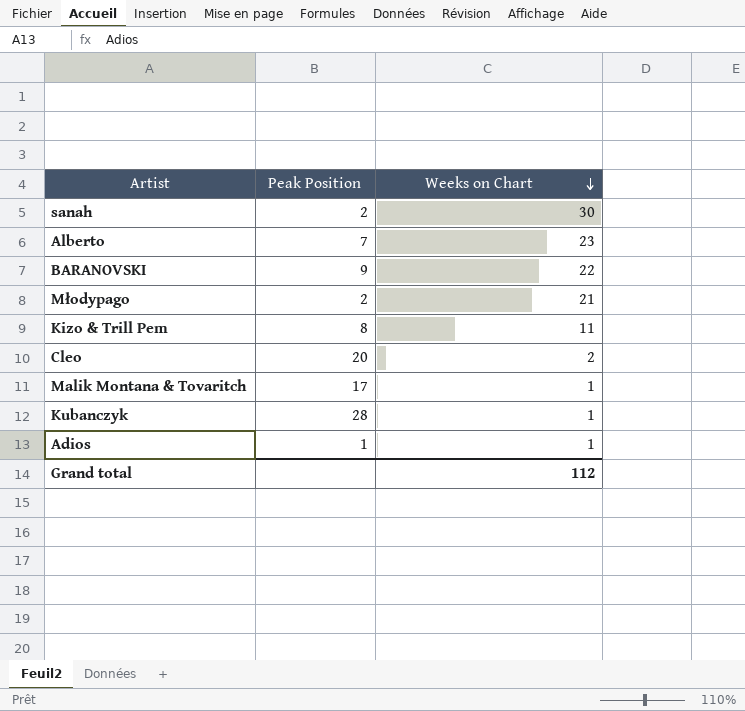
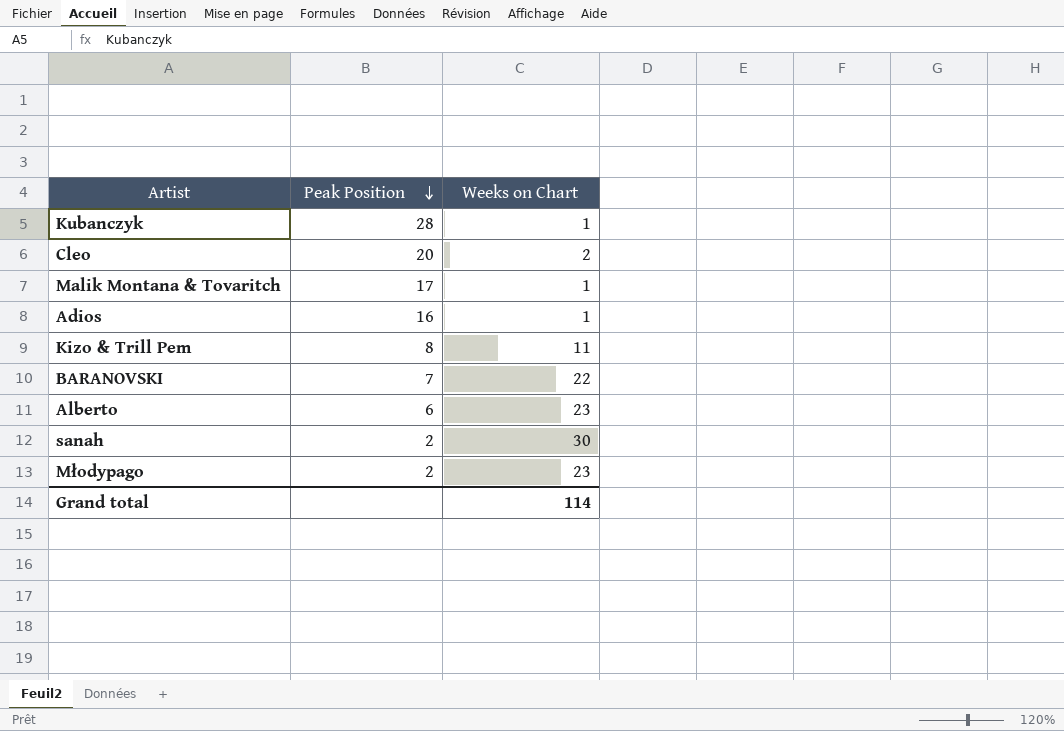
row order: Weeks on Chart descending -> Peak Position descending
Adios | Peak Position: 1 -> 16
BARANOVSKI | Peak Position: 9 -> 7
Alberto | Peak Position: 7 -> 6
Młodypago | Weeks on Chart: 21 -> 23
Grand total | Weeks on Chart: 112 -> 114

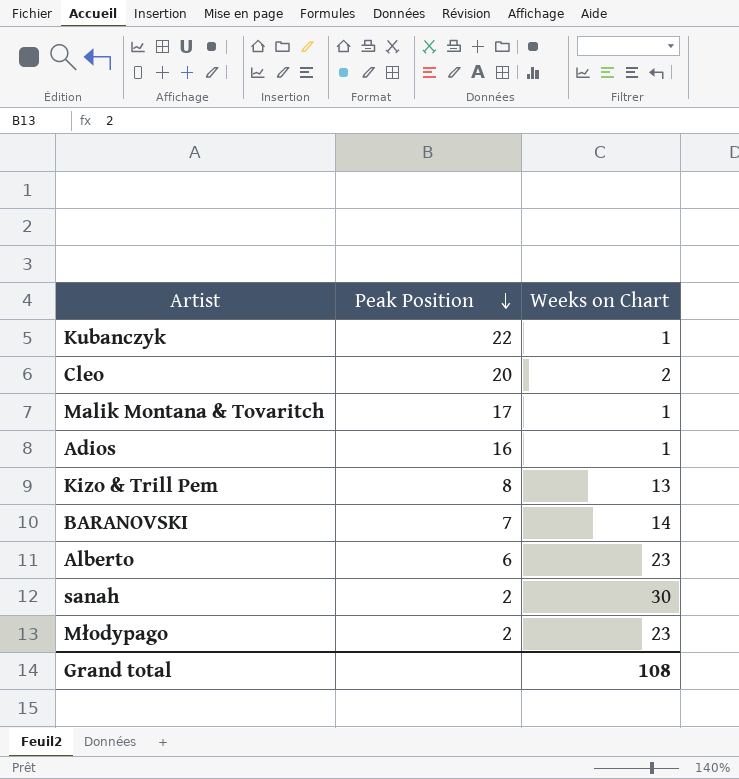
Kubanczyk | Peak Position: 28 -> 22
Kizo & Trill Pem | Weeks on Chart: 11 -> 13
BARANOVSKI | Weeks on Chart: 22 -> 14
Grand total | Weeks on Chart: 114 -> 108

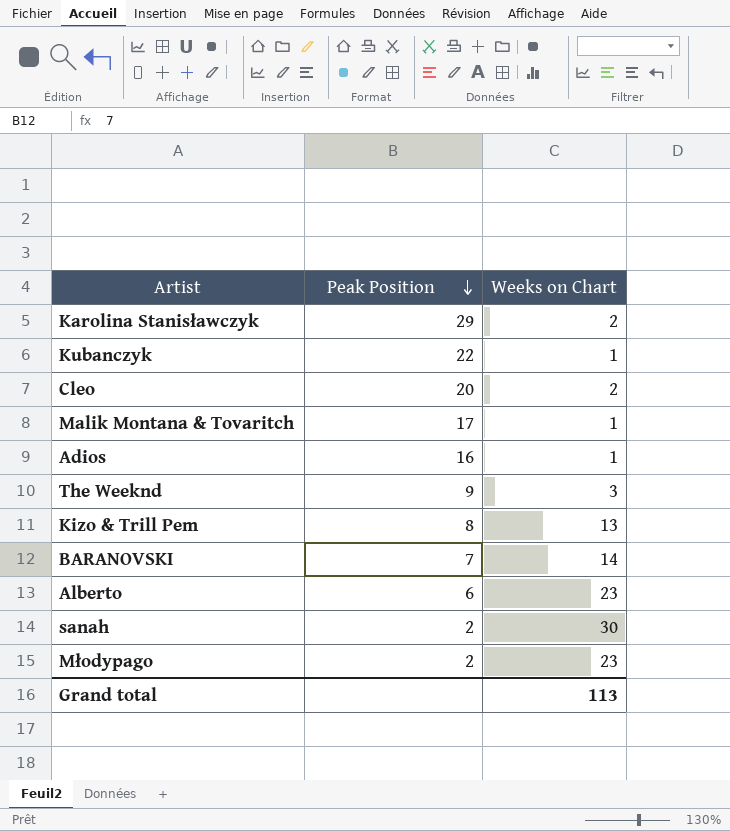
row Karolina Stanisławczyk: none -> 29 | 2
row The Weeknd: none -> 9 | 3
Grand total | Weeks on Chart: 108 -> 113

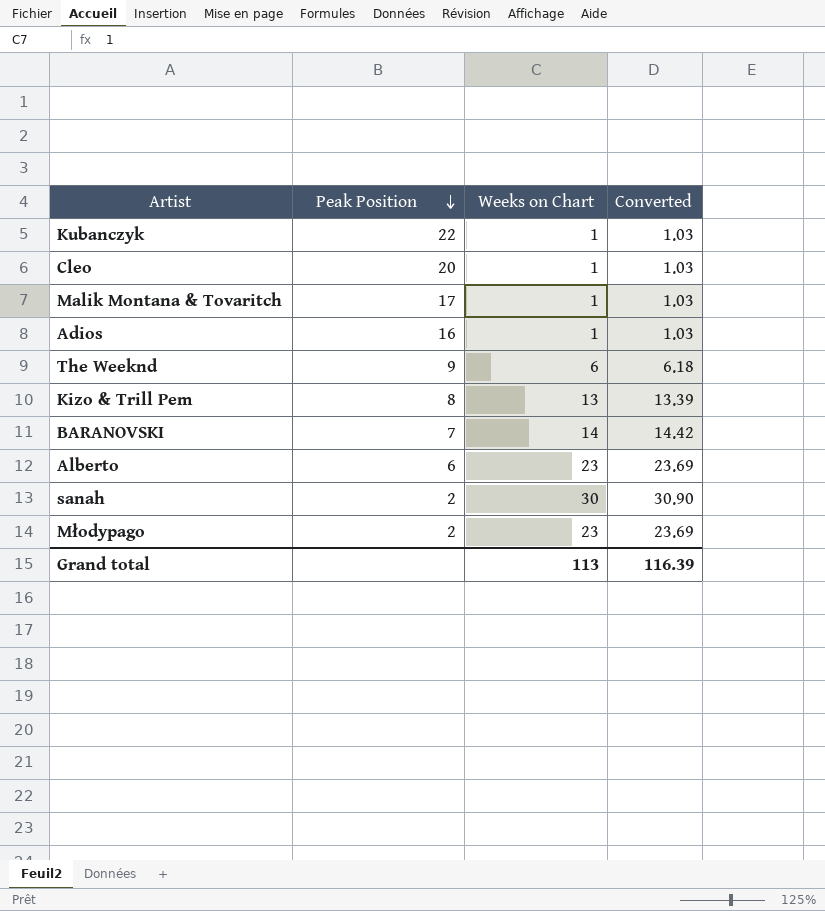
column Converted | formula: none -> [Weeks on Chart] * 1.03
row Karolina Stanisławczyk: 29 | 2 -> none
Cleo | Weeks on Chart: 2 -> 1
The Weeknd | Weeks on Chart: 3 -> 6

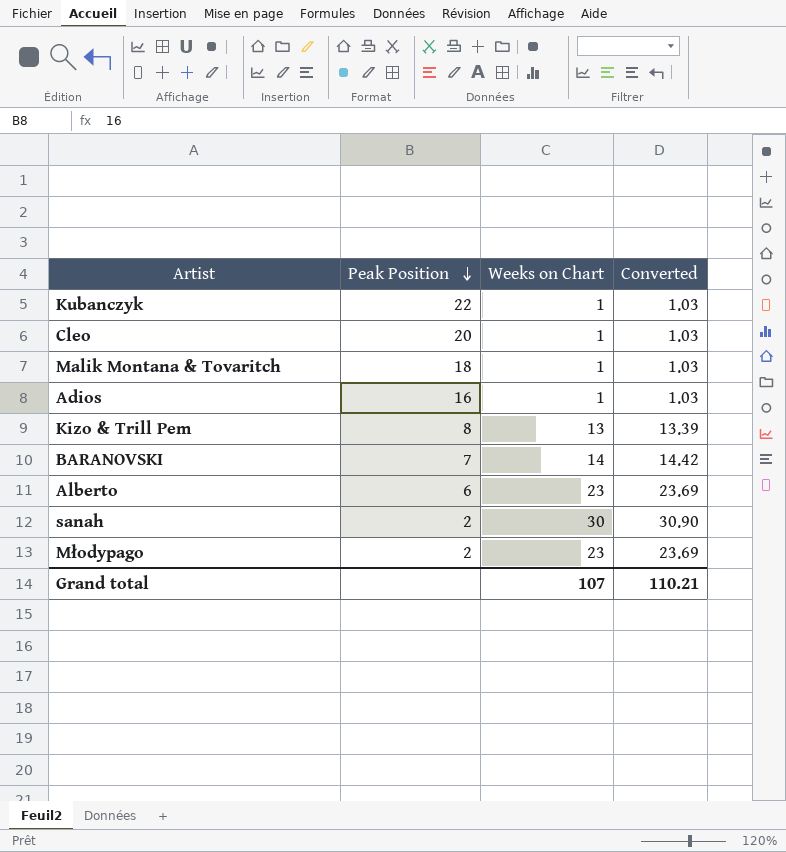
row The Weeknd: 9 | 6 | 6.18 -> none
Malik Montana & Tovaritch | Peak Position: 17 -> 18
Grand total | Weeks on Chart: 113 -> 107
Grand total | Converted: 116.39 -> 110.21

